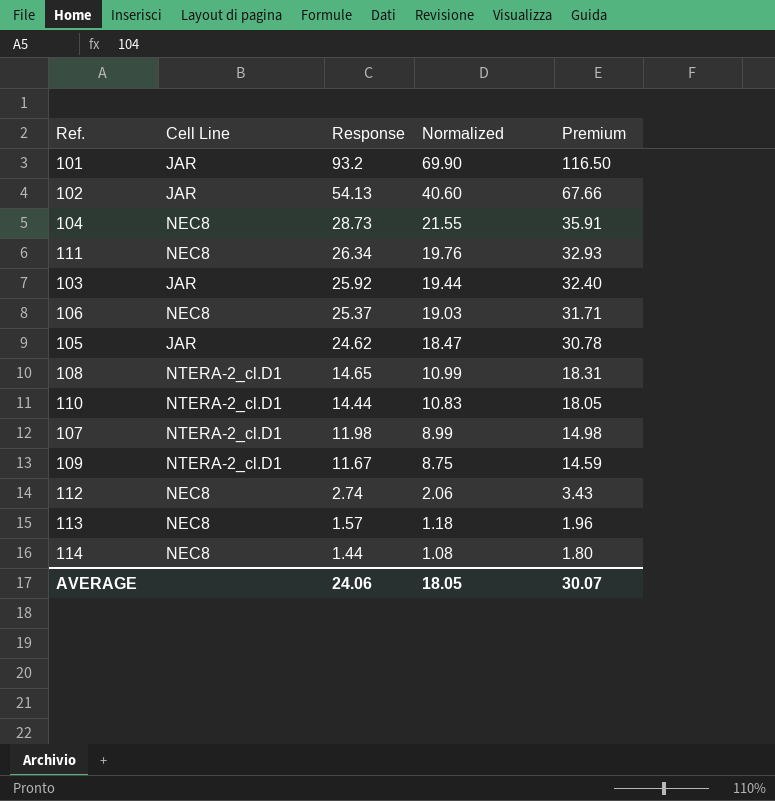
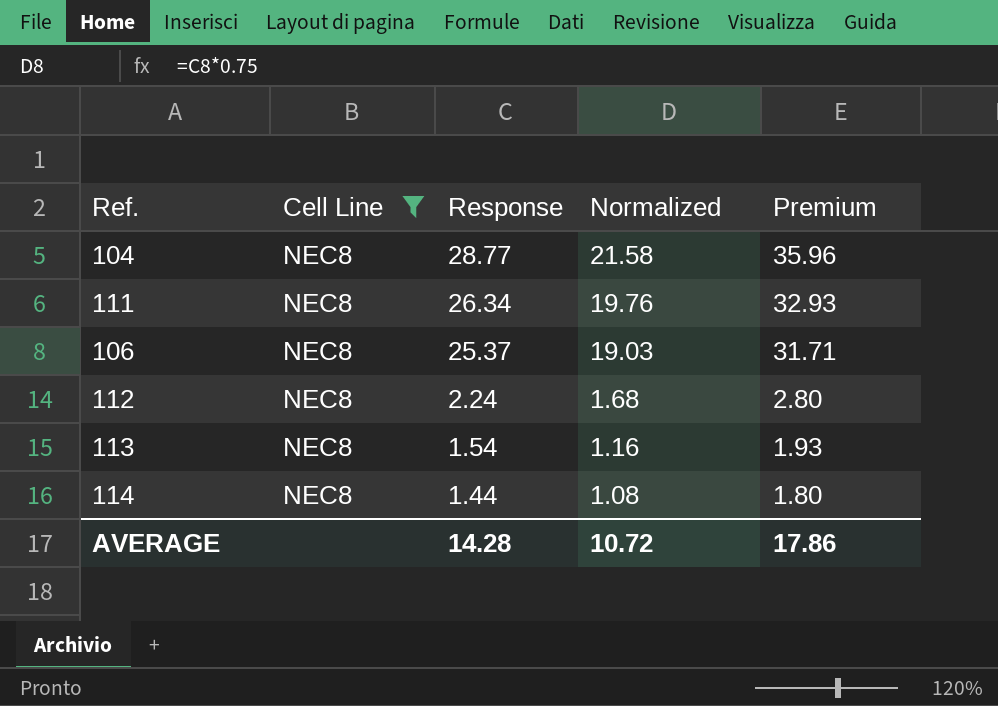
filter: none -> Cell Line = NEC8
104 | Response: 28.73 -> 28.77
104 | Normalized: 21.55 -> 21.58
104 | Premium: 35.91 -> 35.96
112 | Response: 2.74 -> 2.24
112 | Normalized: 2.06 -> 1.68
112 | Premium: 3.43 -> 2.80
113 | Response: 1.57 -> 1.54
113 | Normalized: 1.18 -> 1.16
113 | Premium: 1.96 -> 1.93
AVERAGE | Response: 24.06 -> 14.28
AVERAGE | Normalized: 18.05 -> 10.72
AVERAGE | Premium: 30.07 -> 17.86

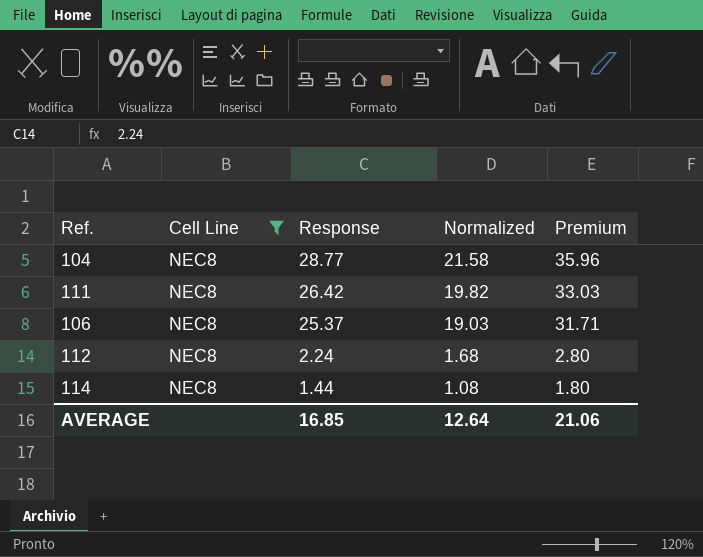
row 113: NEC8 | 1.54 | 1.16 | 1.93 -> none
111 | Response: 26.34 -> 26.42
111 | Normalized: 19.76 -> 19.82
111 | Premium: 32.93 -> 33.03
AVERAGE | Response: 14.28 -> 16.85
AVERAGE | Normalized: 10.72 -> 12.64
AVERAGE | Premium: 17.86 -> 21.06

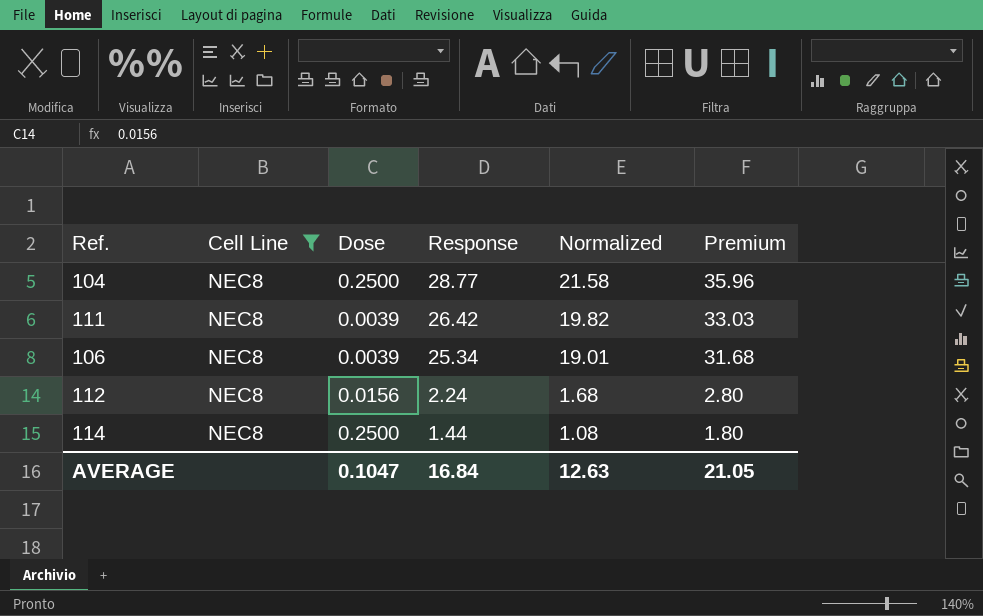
column Dose | position: none -> 3
106 | Response: 25.37 -> 25.34
106 | Normalized: 19.03 -> 19.01
106 | Premium: 31.71 -> 31.68
AVERAGE | Response: 16.85 -> 16.84
AVERAGE | Normalized: 12.64 -> 12.63
AVERAGE | Premium: 21.06 -> 21.05

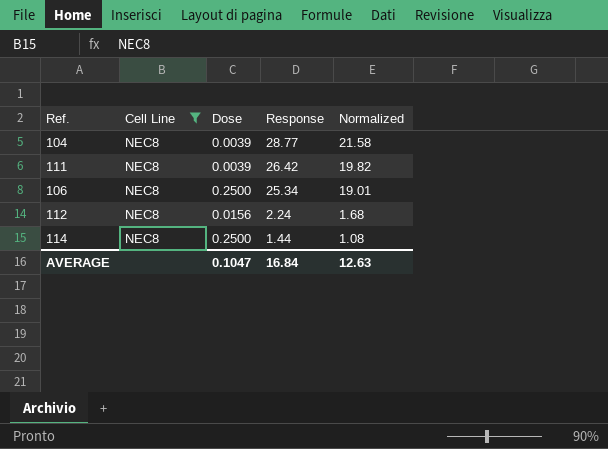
column Premium | formula: [Response] * 1.25 -> none
104 | Dose: 0.2500 -> 0.0039
106 | Dose: 0.0039 -> 0.2500

